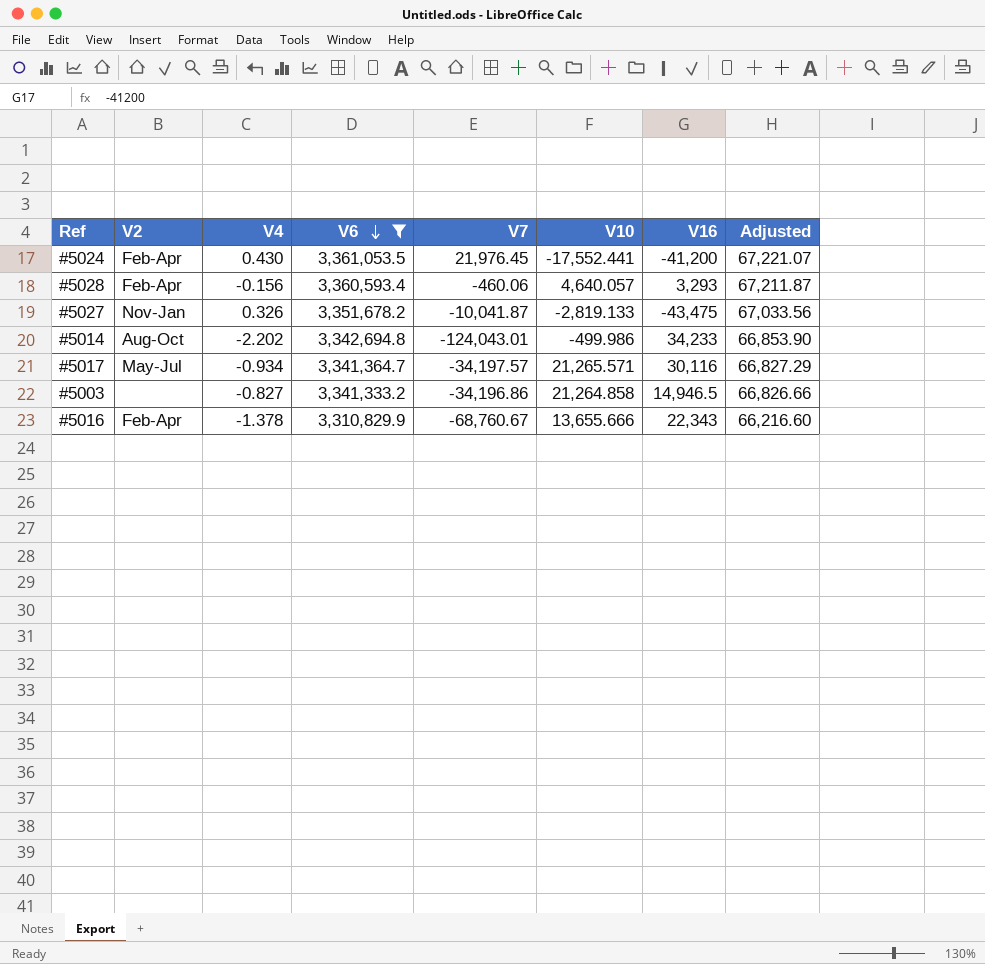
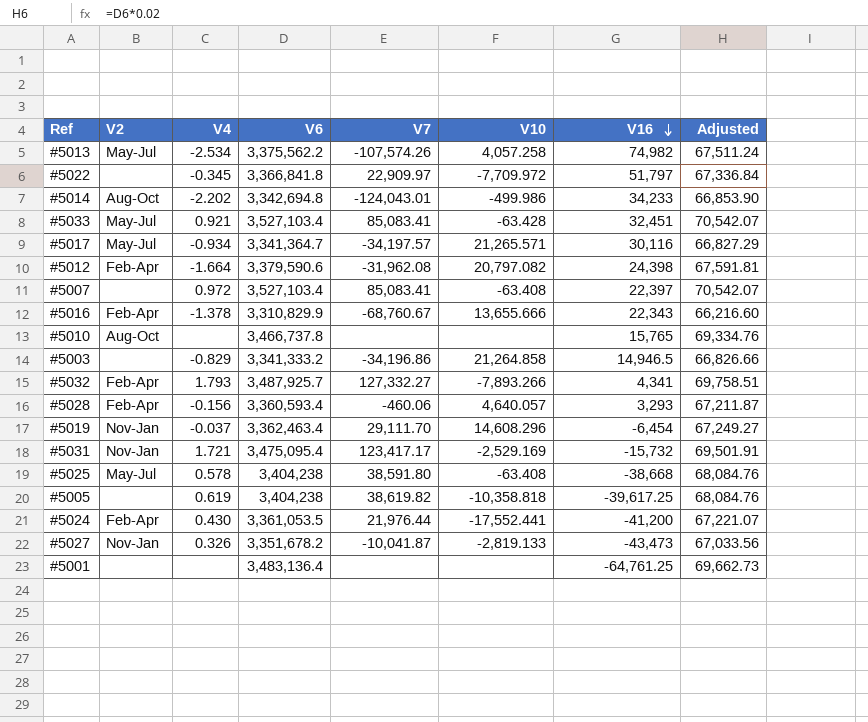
filter: V6 <= 3,361,053.5 -> none
row order: V6 descending -> V16 descending
#5003 | V4: -0.827 -> -0.829
#5024 | V7: 21,976.45 -> 21,976.44
#5027 | V16: -43,475 -> -43,473

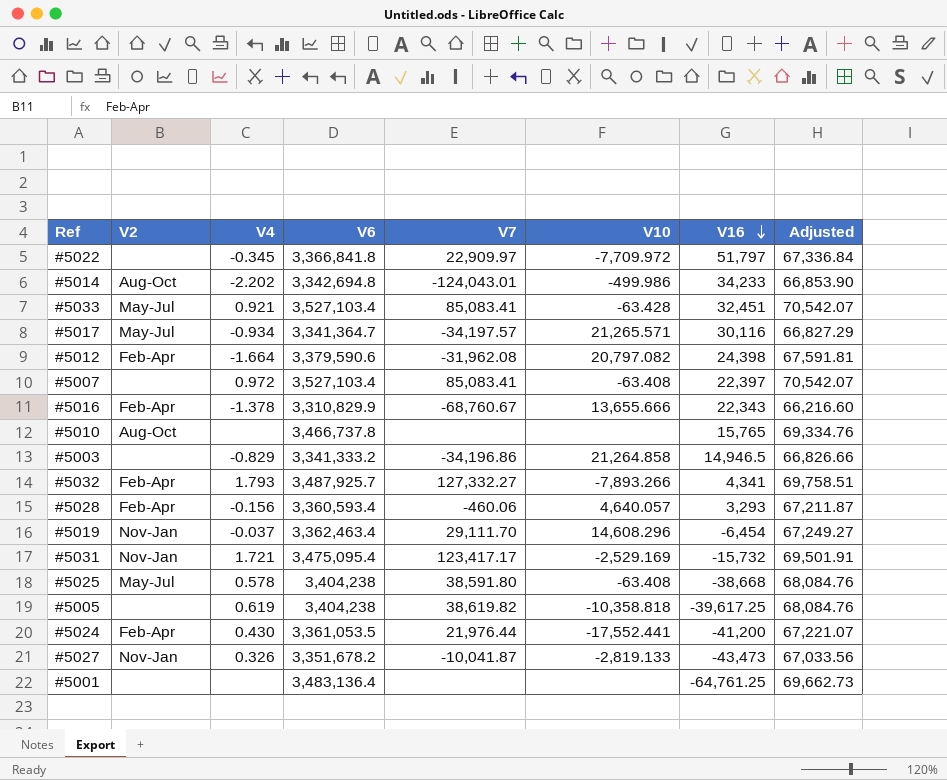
row #5013: May-Jul | -2.534 | 3,375,562.2 | -107,574.26 | 4,057.258 | 74,982 | 67,511.24 -> none

